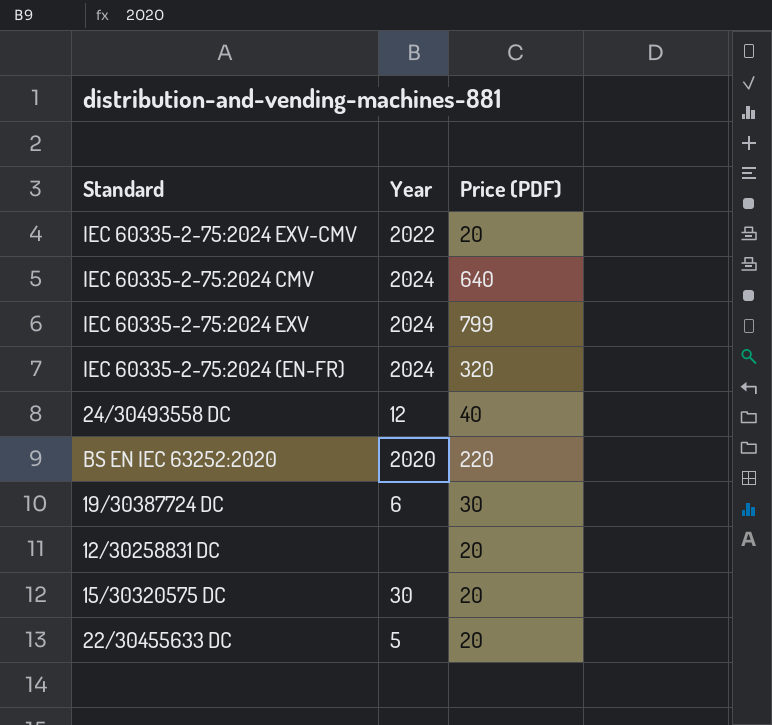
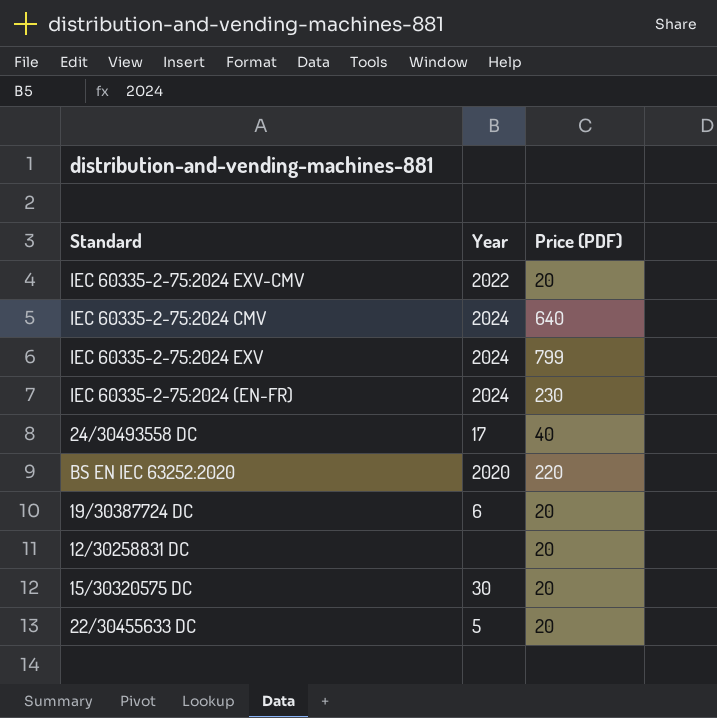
IEC 60335-2-75:2024 (EN-FR) | Price (PDF): 320 -> 230
24/30493558 DC | Year: 12 -> 17
19/30387724 DC | Price (PDF): 30 -> 20

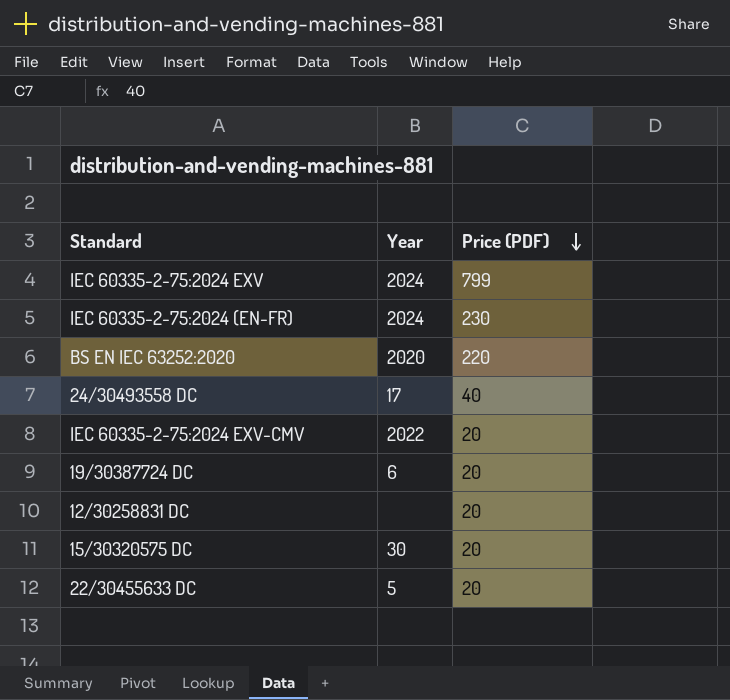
row order: none -> Price (PDF) descending
row IEC 60335-2-75:2024 CMV: 2024 | 640 -> none

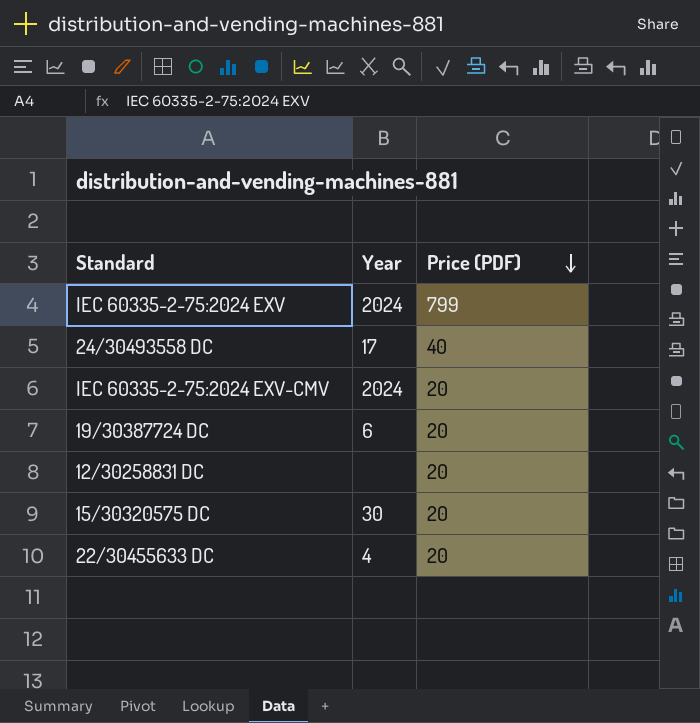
row IEC 60335-2-75:2024 (EN-FR): 2024 | 230 -> none
row BS EN IEC 63252:2020: 2020 | 220 -> none
IEC 60335-2-75:2024 EXV-CMV | Year: 2022 -> 2024
22/30455633 DC | Year: 5 -> 4

